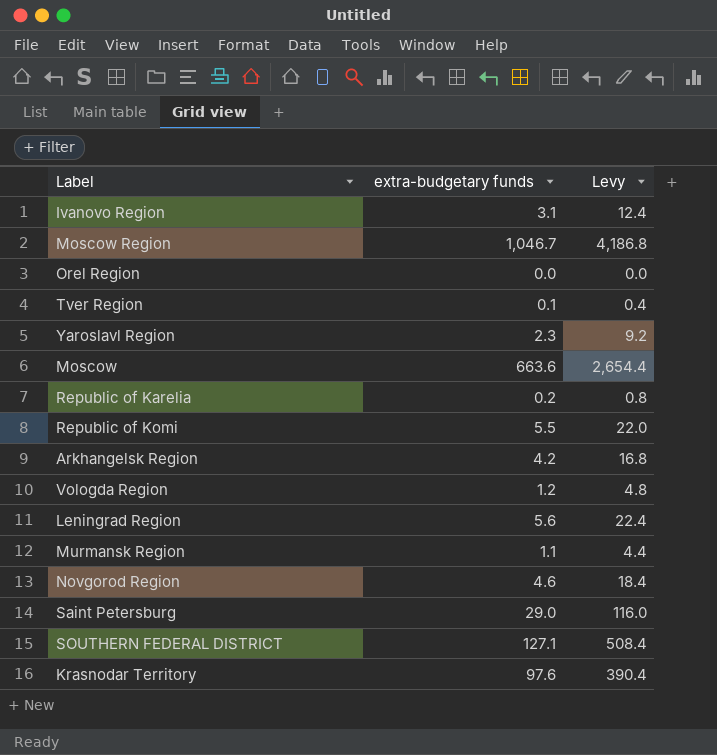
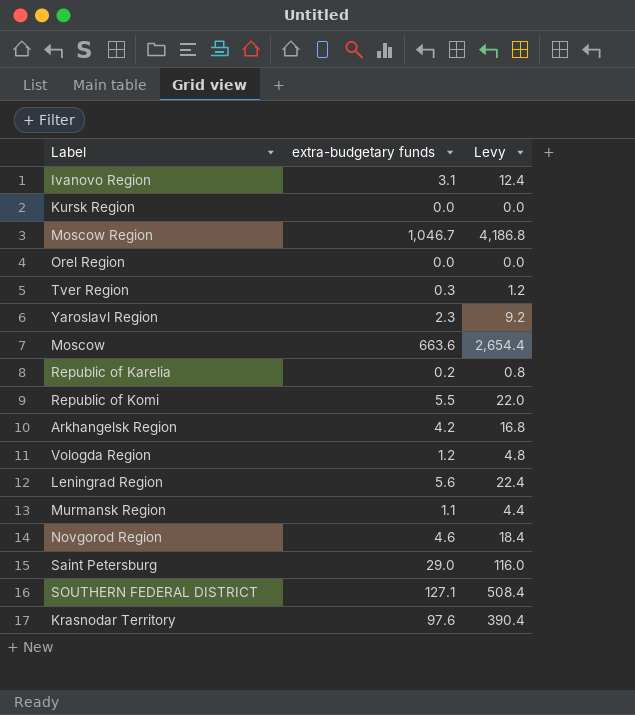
row Kursk Region: none -> 0.0 | 0.0
Tver Region | extra-budgetary funds: 0.1 -> 0.3
Tver Region | Levy: 0.4 -> 1.2

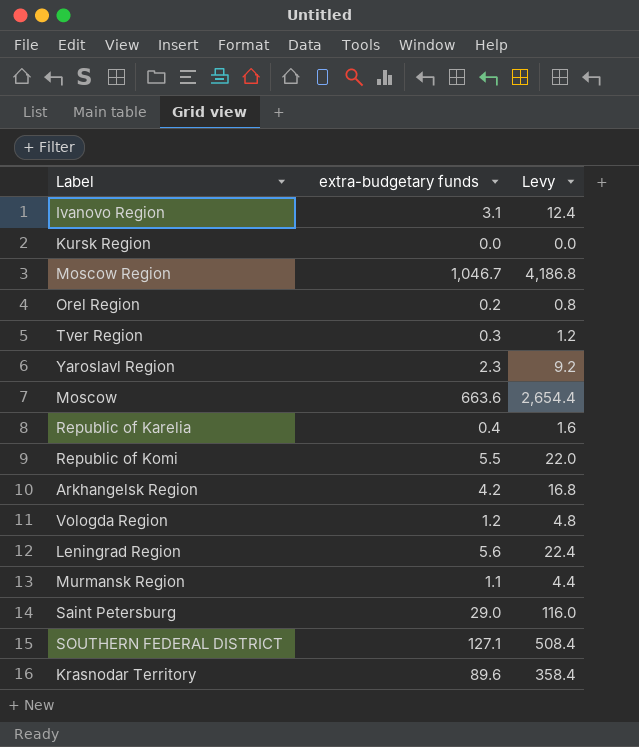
row Novgorod Region: 4.6 | 18.4 -> none
Orel Region | extra-budgetary funds: 0.0 -> 0.2
Orel Region | Levy: 0.0 -> 0.8
Republic of Karelia | extra-budgetary funds: 0.2 -> 0.4
Republic of Karelia | Levy: 0.8 -> 1.6
Krasnodar Territory | extra-budgetary funds: 97.6 -> 89.6
Krasnodar Territory | Levy: 390.4 -> 358.4

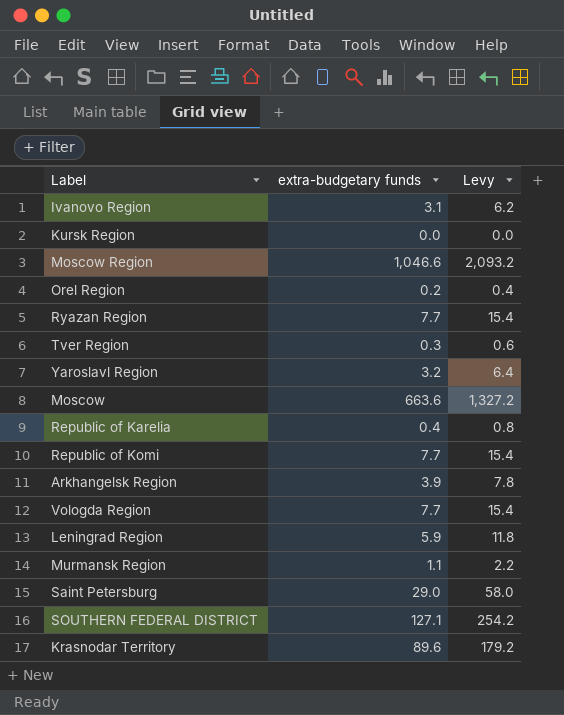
column Levy | formula: [extra-budgetary funds] * 4 -> [extra-budgetary funds] * 2
Moscow Region | extra-budgetary funds: 1,046.7 -> 1,046.6
row Ryazan Region: none -> 7.7 | 15.4
Yaroslavl Region | extra-budgetary funds: 2.3 -> 3.2
Republic of Komi | extra-budgetary funds: 5.5 -> 7.7
Arkhangelsk Region | extra-budgetary funds: 4.2 -> 3.9
Vologda Region | extra-budgetary funds: 1.2 -> 7.7
Leningrad Region | extra-budgetary funds: 5.6 -> 5.9

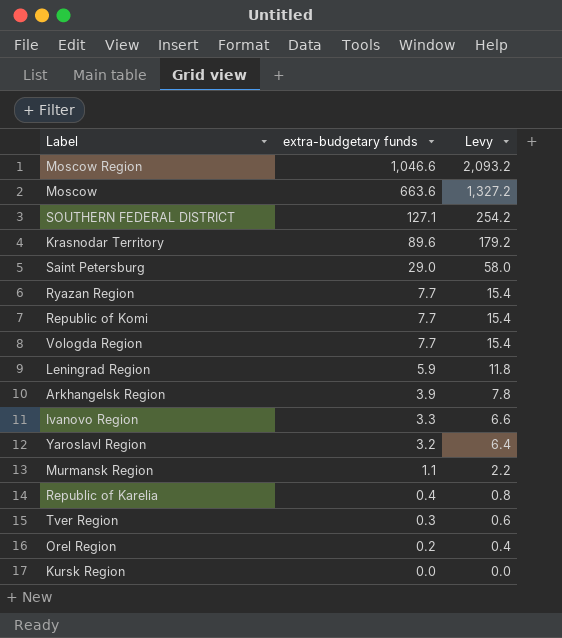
row order: none -> extra-budgetary funds descending
Ivanovo Region | extra-budgetary funds: 3.1 -> 3.3
Ivanovo Region | Levy: 6.2 -> 6.6

